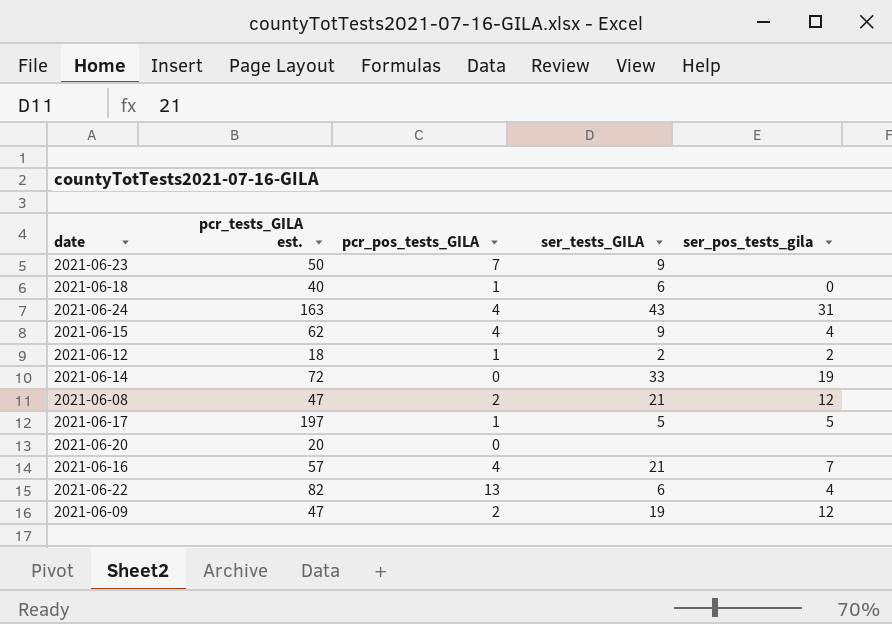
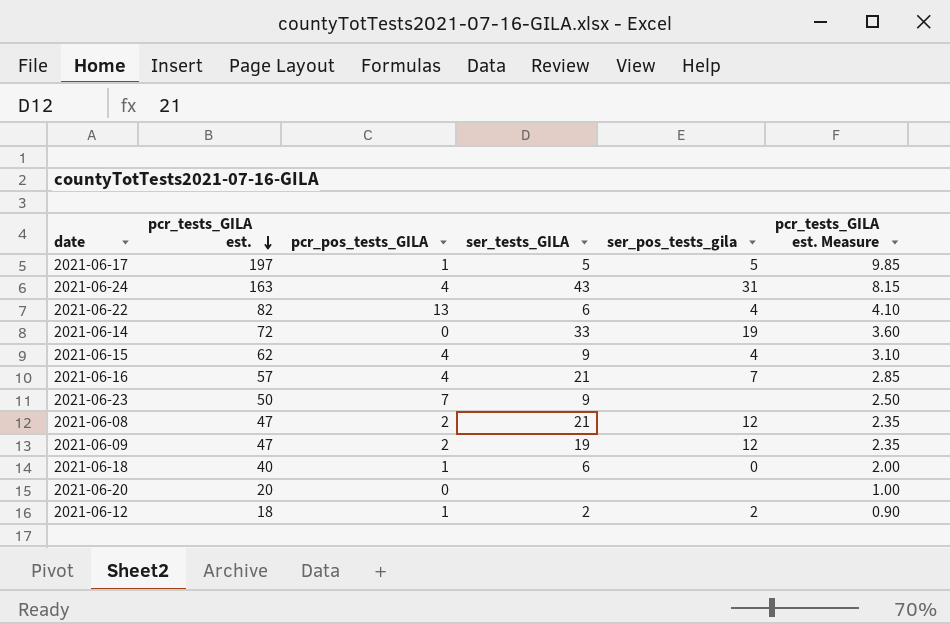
row order: none -> pcr_tests_GILA est. descending
column pcr_tests_GILA est. Measure | formula: none -> [pcr_tests_GILA est.] * 0.05

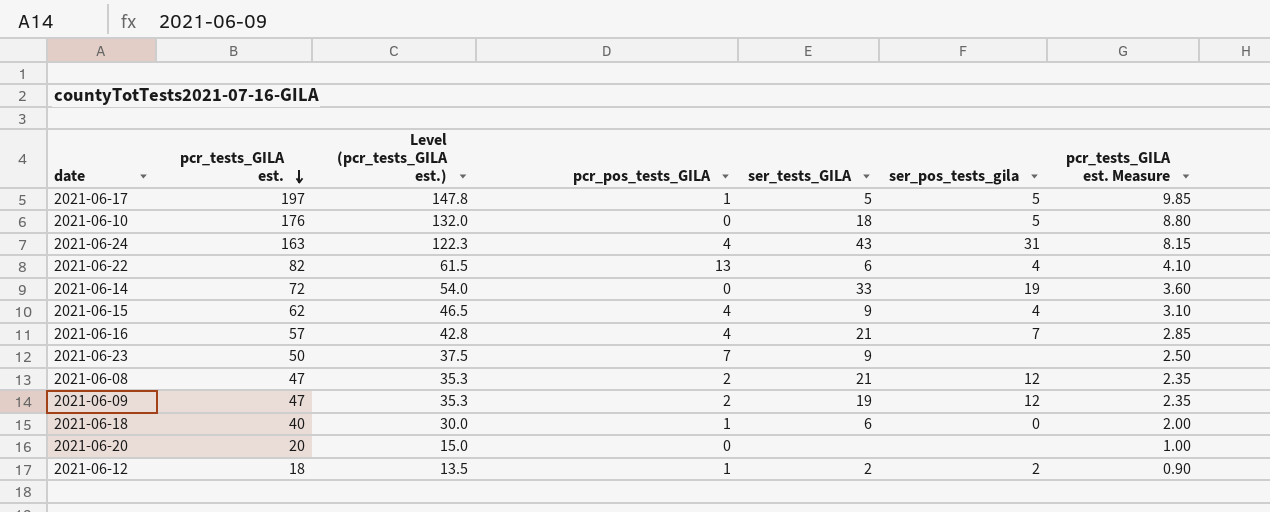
column Level (pcr_tests_GILA est.) | formula: none -> [pcr_tests_GILA est.] * 0.75
row 2021-06-10: none -> 176 | 132.0 | 0 | 18 | 5 | 8.80

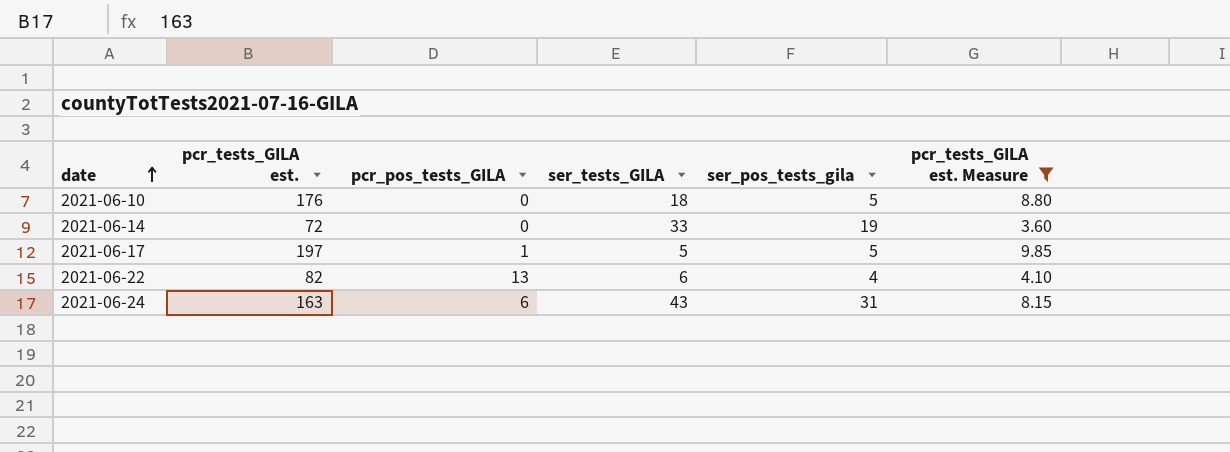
filter: none -> pcr_tests_GILA est. Measure >= 3.60
row order: pcr_tests_GILA est. descending -> date ascending
column Level (pcr_tests_GILA est.) | formula: [pcr_tests_GILA est.] * 0.75 -> none
2021-06-24 | pcr_pos_tests_GILA: 4 -> 6

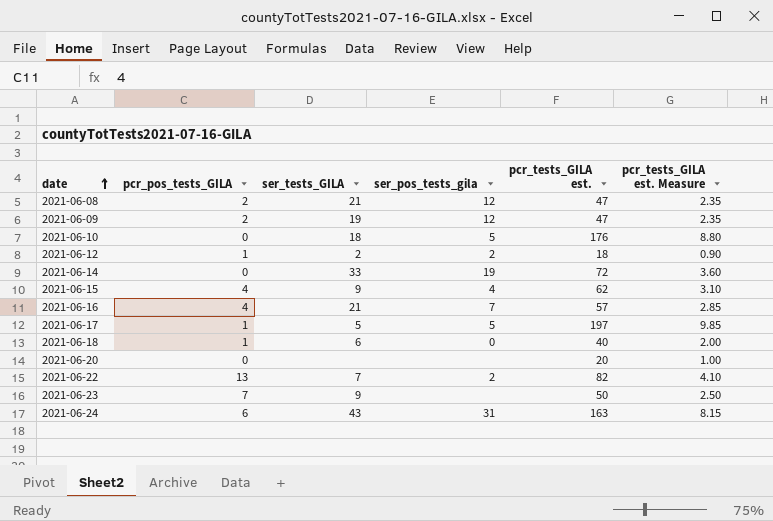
filter: pcr_tests_GILA est. Measure >= 3.60 -> none
column pcr_tests_GILA est. | position: 2 -> 5
2021-06-22 | ser_tests_GILA: 6 -> 7
2021-06-22 | ser_pos_tests_gila: 4 -> 2

